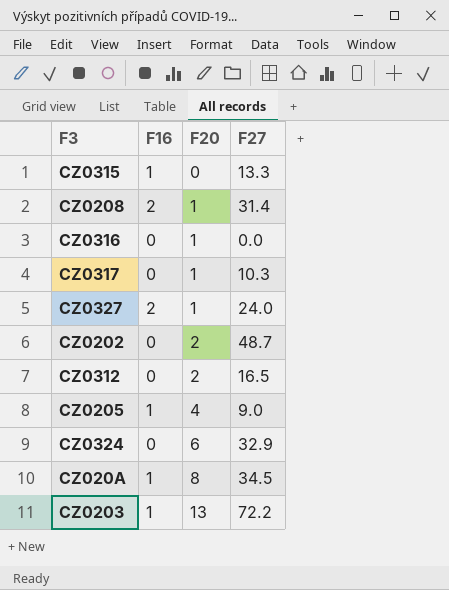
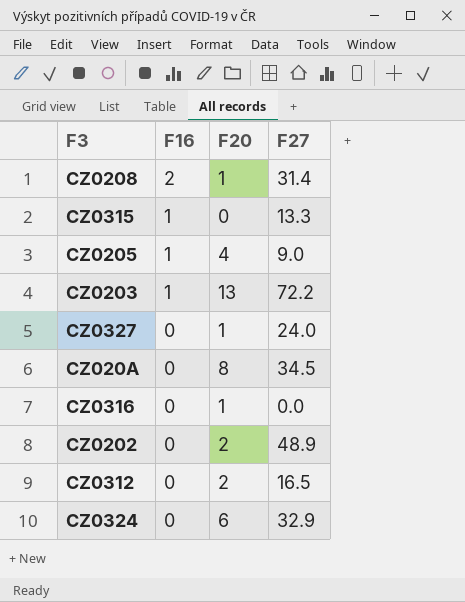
row order: F20 ascending -> F16 descending
row CZ0317: 0 | 1 | 10.3 -> none
CZ0327 | F16: 2 -> 0
CZ020A | F16: 1 -> 0
CZ0202 | F27: 48.7 -> 48.9

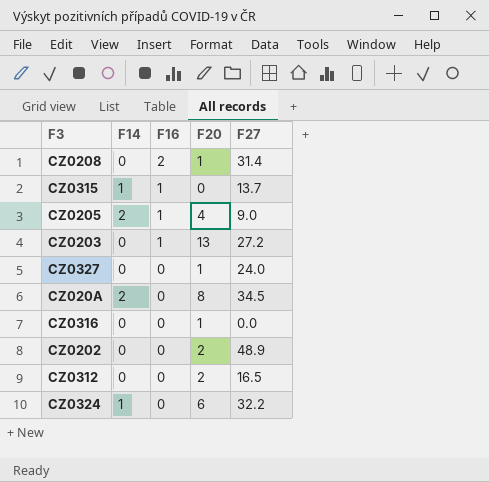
column F14 | position: none -> 2
CZ0315 | F27: 13.3 -> 13.7
CZ0203 | F27: 72.2 -> 27.2
CZ0324 | F27: 32.9 -> 32.2

